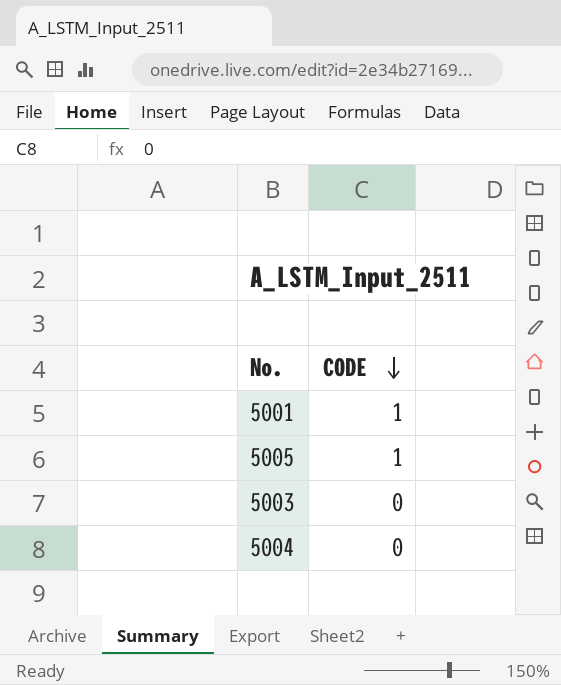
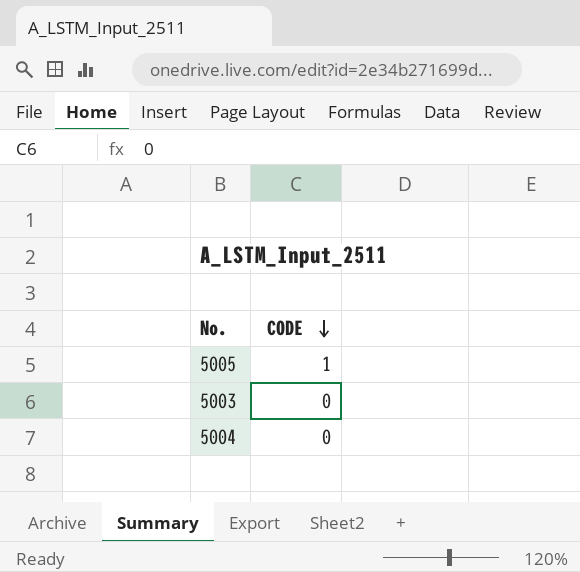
row 5001: 1 -> none

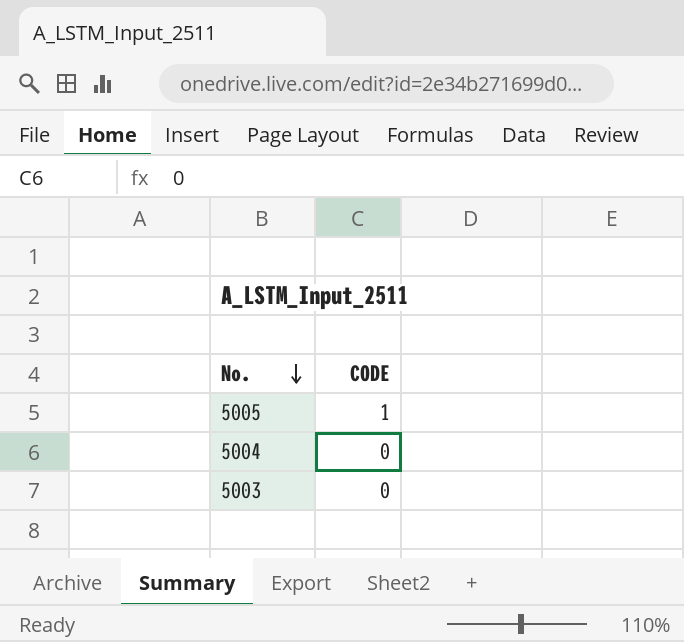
row order: CODE descending -> No. descending

